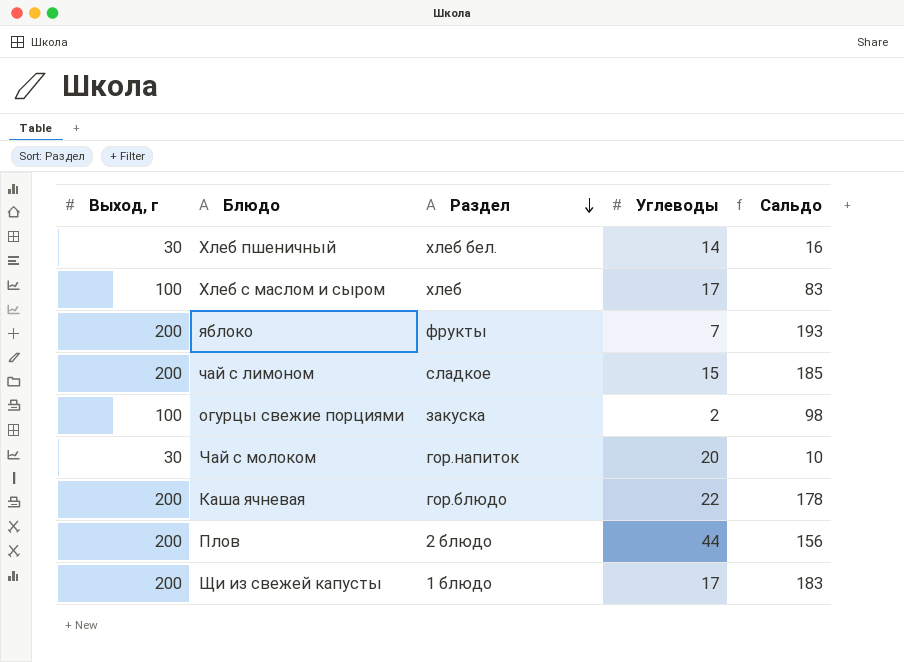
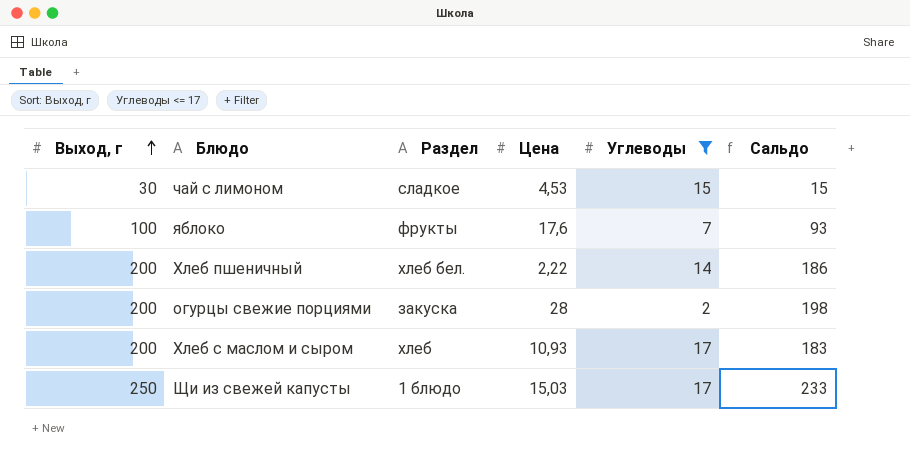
filter: none -> Углеводы <= 17
row order: Раздел descending -> Выход, г ascending
column Цена | position: none -> 4
чай с лимоном | Выход, г: 200 -> 30
чай с лимоном | Сальдо: 185 -> 15
яблоко | Выход, г: 200 -> 100
яблоко | Сальдо: 193 -> 93
Хлеб пшеничный | Выход, г: 30 -> 200
Хлеб пшеничный | Сальдо: 16 -> 186
огурцы свежие порциями | Выход, г: 100 -> 200
огурцы свежие порциями | Сальдо: 98 -> 198
Хлеб с маслом и сыром | Выход, г: 100 -> 200
Хлеб с маслом и сыром | Сальдо: 83 -> 183
Щи из свежей капусты | Выход, г: 200 -> 250
Щи из свежей капусты | Сальдо: 183 -> 233

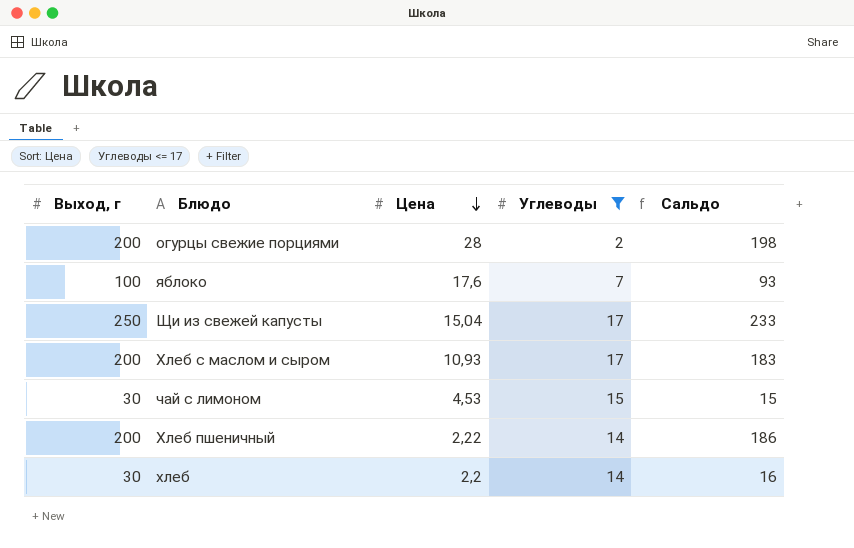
row order: Выход, г ascending -> Цена descending
column Раздел | position: 3 -> none
Щи из свежей капусты | Цена: 15,03 -> 15,04
row хлеб: none -> 30 | 2,2 | 14 | 16

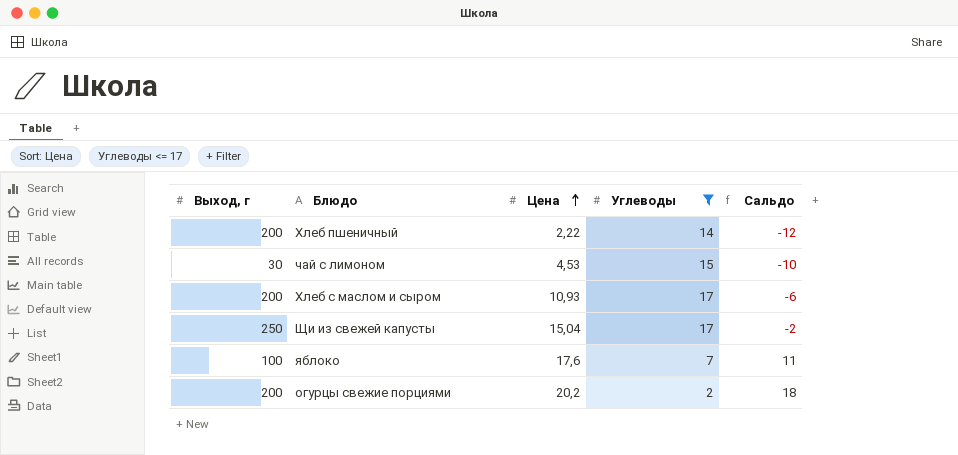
row order: Цена descending -> Цена ascending
column Сальдо | formula: [Выход, г] - [Углеводы] -> [Цена] - [Углеводы]
row хлеб: 30 | 2,2 | 14 | 16 -> none
огурцы свежие порциями | Цена: 28 -> 20,2

